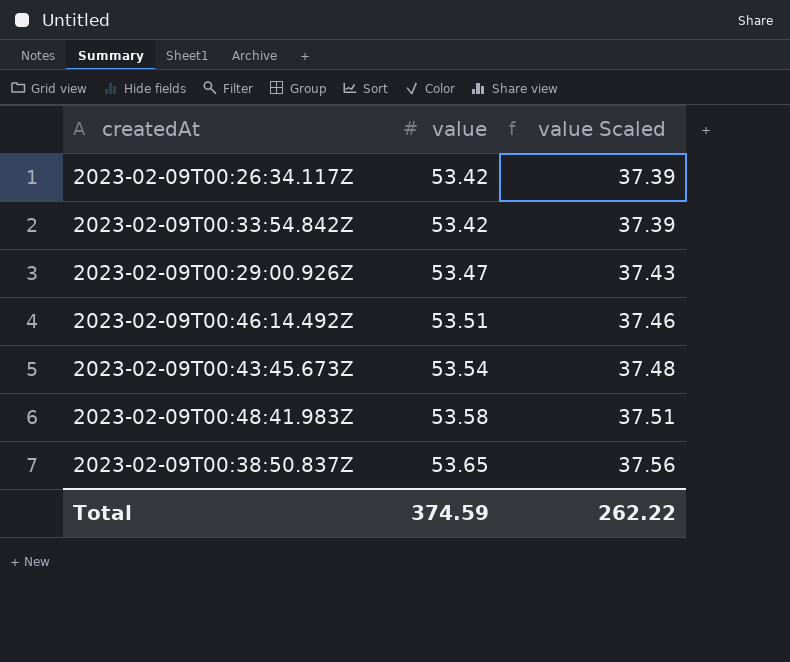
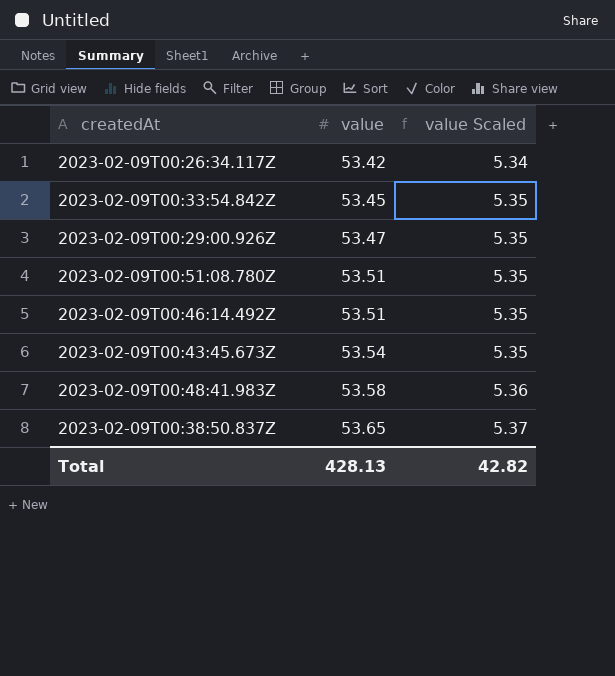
column value Scaled | formula: [value] * 0.7 -> [value] * 0.1
2023-02-09T00:33:54.842Z | value: 53.42 -> 53.45
row 2023-02-09T00:51:08.780Z: none -> 53.51 | 5.35
Total | value: 374.59 -> 428.13
Total | value Scaled: 262.22 -> 42.82

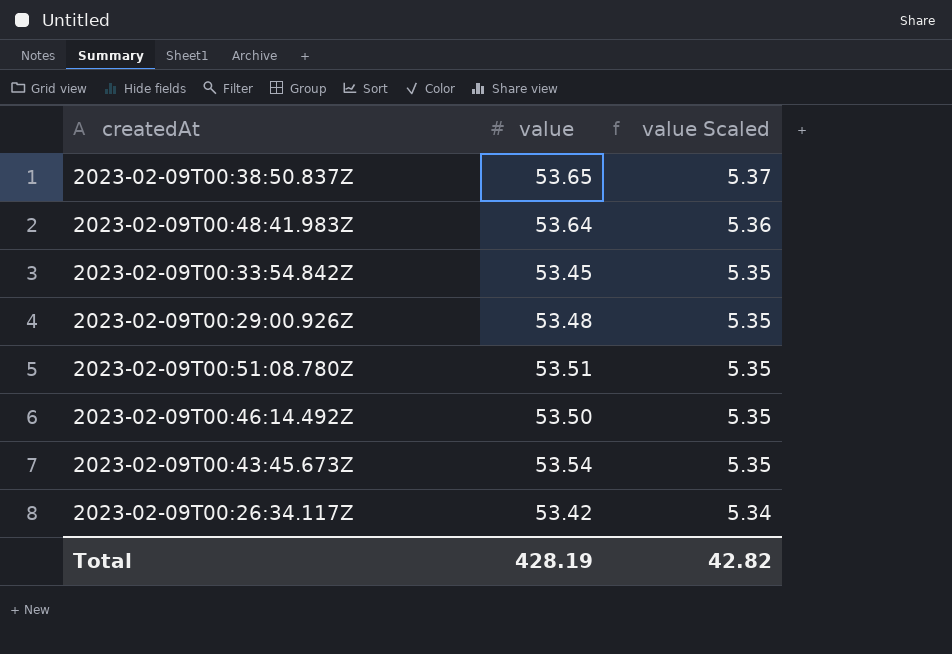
row order: value ascending -> value Scaled descending
2023-02-09T00:48:41.983Z | value: 53.58 -> 53.64
2023-02-09T00:29:00.926Z | value: 53.47 -> 53.48
2023-02-09T00:46:14.492Z | value: 53.51 -> 53.50
Total | value: 428.13 -> 428.19

